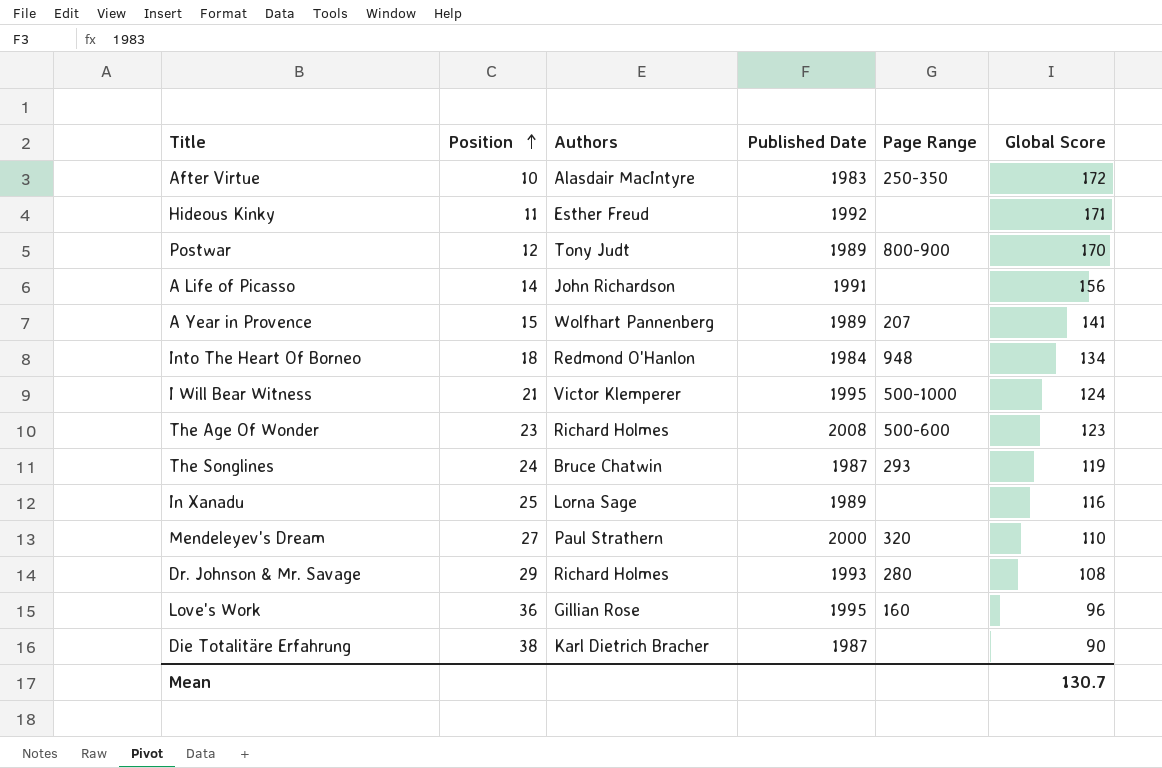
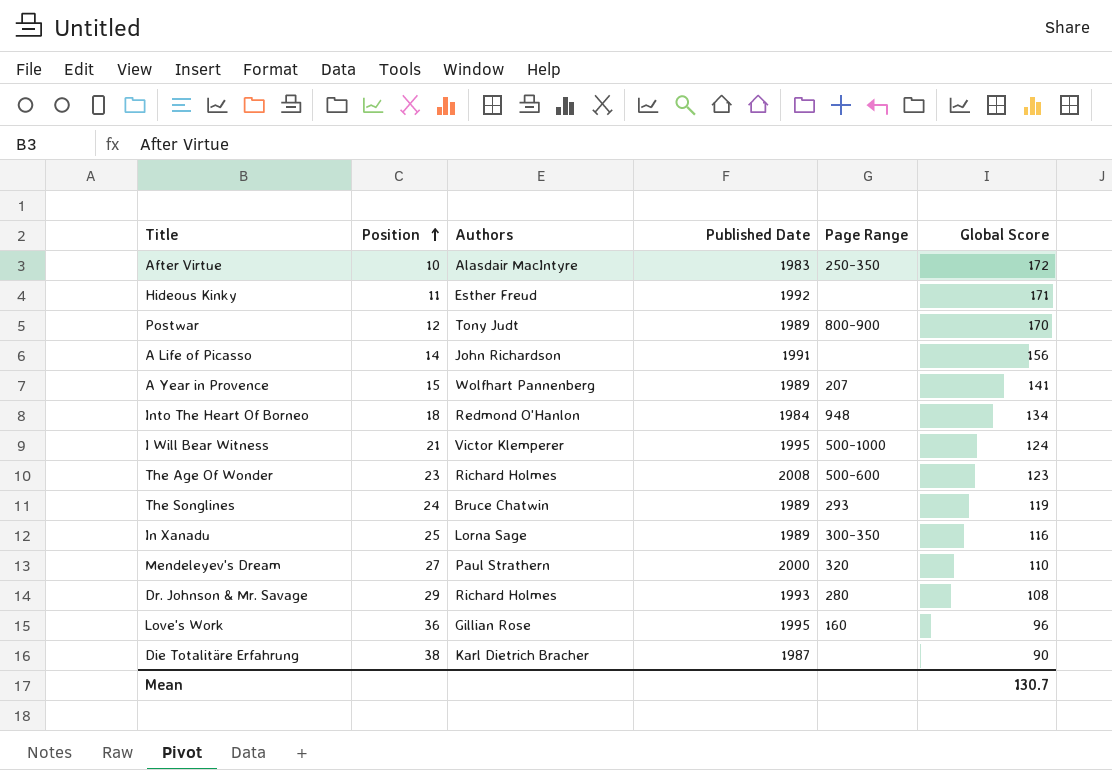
The Songlines | Published Date: 1987 -> 1989
In Xanadu | Page Range: none -> 300-350

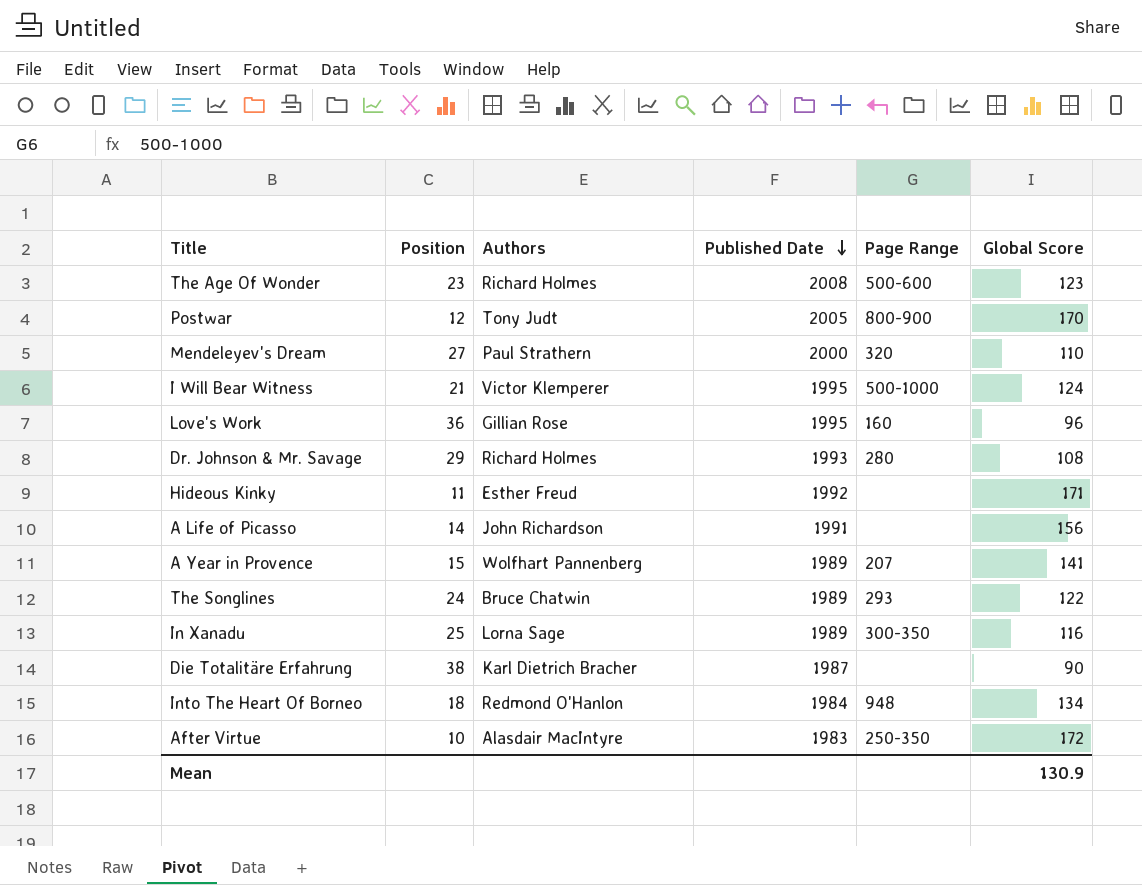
row order: Position ascending -> Published Date descending
Postwar | Published Date: 1989 -> 2005
The Songlines | Global Score: 119 -> 122
Mean | Global Score: 130.7 -> 130.9

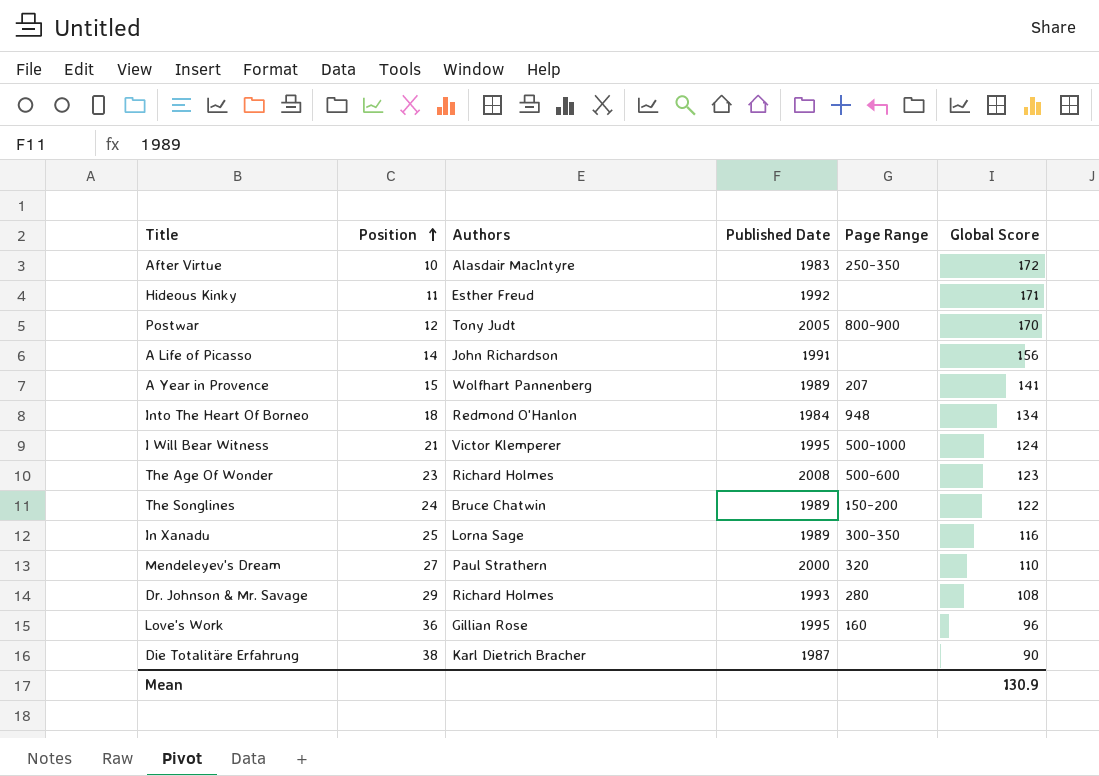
row order: Published Date descending -> Position ascending
The Songlines | Page Range: 293 -> 150-200

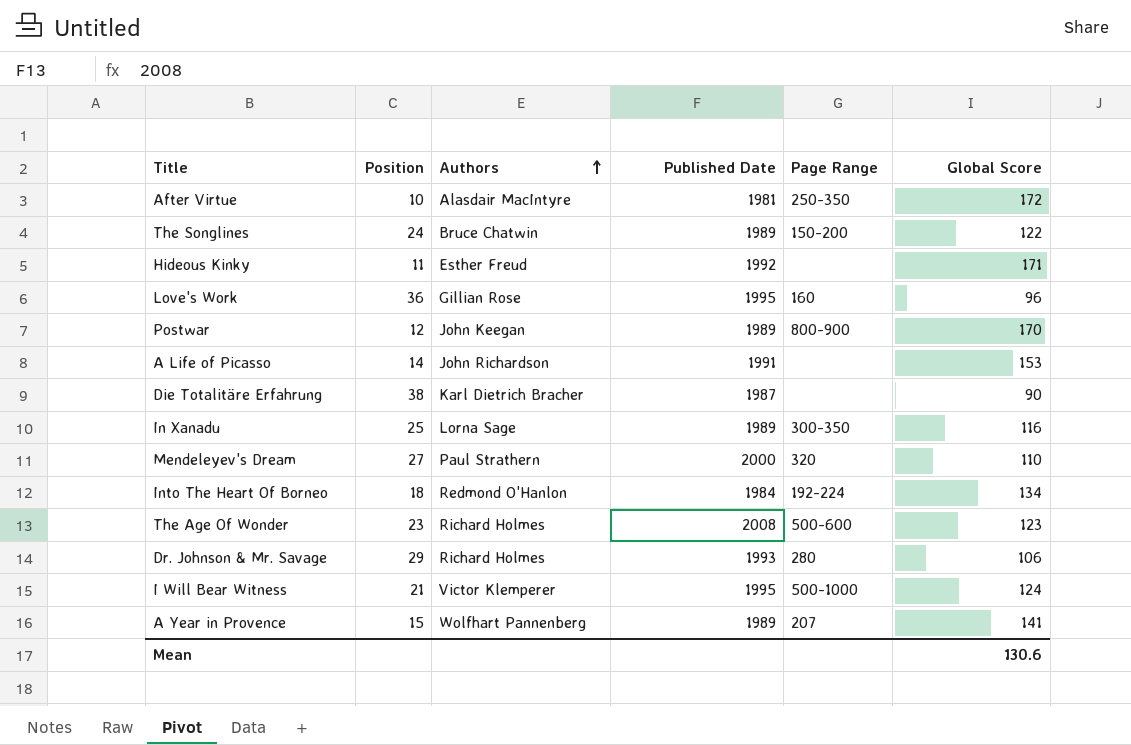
row order: Position ascending -> Authors ascending
After Virtue | Published Date: 1983 -> 1981
Postwar | Authors: Tony Judt -> John Keegan
Postwar | Published Date: 2005 -> 1989
A Life of Picasso | Global Score: 156 -> 153
Into The Heart Of Borneo | Page Range: 948 -> 192-224
Dr. Johnson & Mr. Savage | Global Score: 108 -> 106
Mean | Global Score: 130.9 -> 130.6

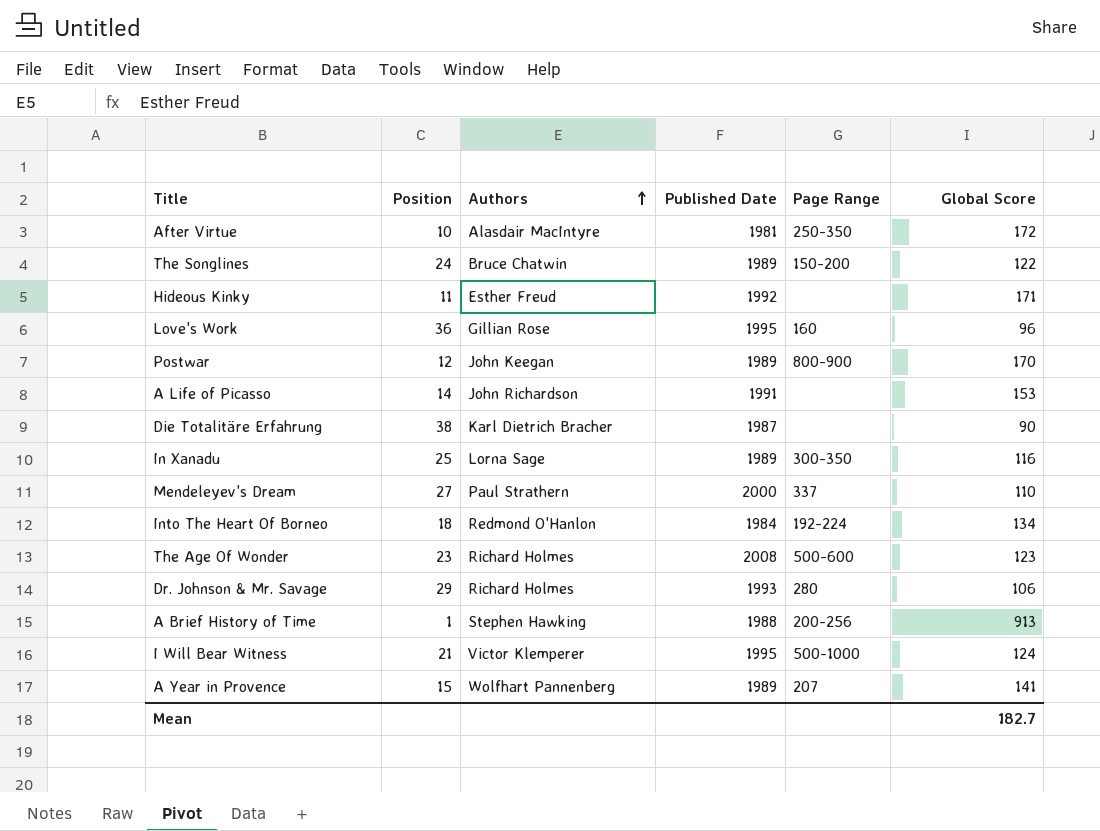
Mendeleyev's Dream | Page Range: 320 -> 337
row A Brief History of Time: none -> 1 | Stephen Hawking | 1988 | 200-256 | 913
Mean | Global Score: 130.6 -> 182.7

